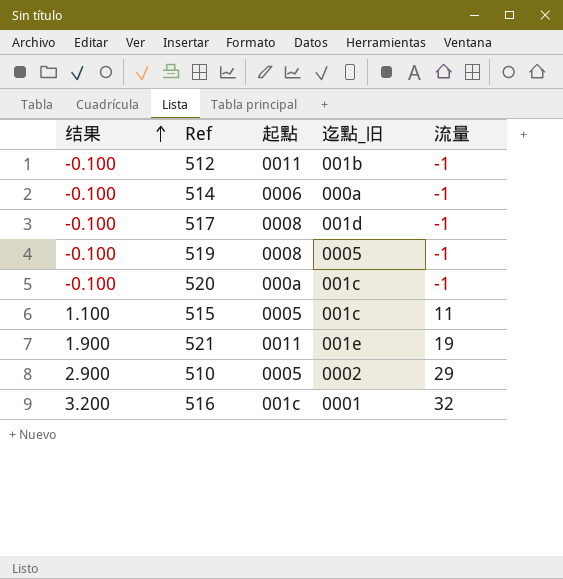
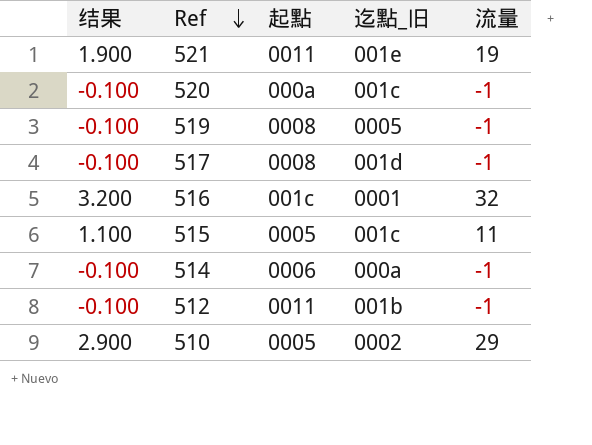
row order: 结果 ascending -> Ref descending

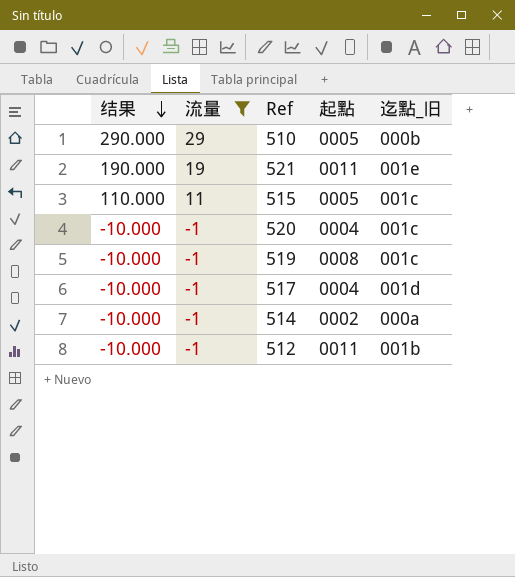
filter: none -> 流量 != 32
row order: Ref descending -> 结果 descending
column 结果 | formula: [流量] * 0.1 -> [流量] * 10
column 流量 | position: 5 -> 2
510 | 迄點_旧: 0002 -> 000b
520 | 起點: 000a -> 0004
519 | 迄點_旧: 0005 -> 001c
517 | 起點: 0008 -> 0004
514 | 起點: 0006 -> 0002

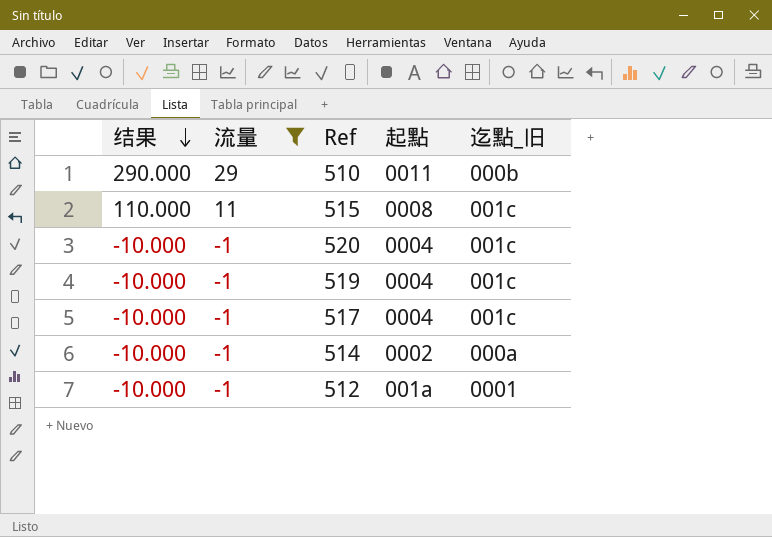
row 521: 190.000 | 19 | 0011 | 001e -> none
510 | 起點: 0005 -> 0011
515 | 起點: 0005 -> 0008
519 | 起點: 0008 -> 0004
517 | 迄點_旧: 001d -> 001c
512 | 起點: 0011 -> 001a
512 | 迄點_旧: 001b -> 0001

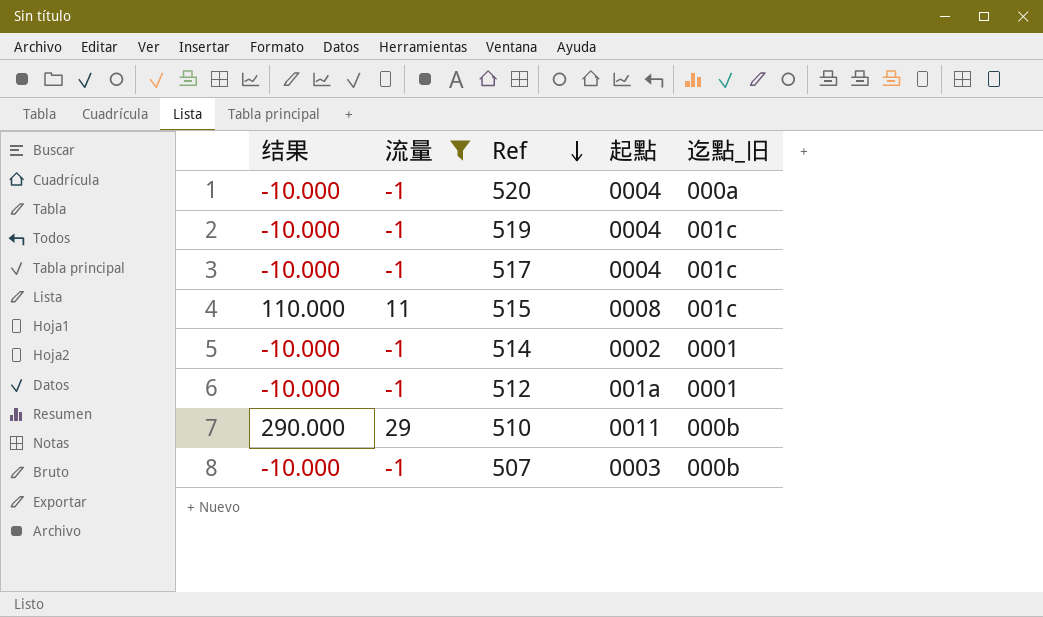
row order: 结果 descending -> Ref descending
520 | 迄點_旧: 001c -> 000a
514 | 迄點_旧: 000a -> 0001
row 507: none -> -10.000 | -1 | 0003 | 000b

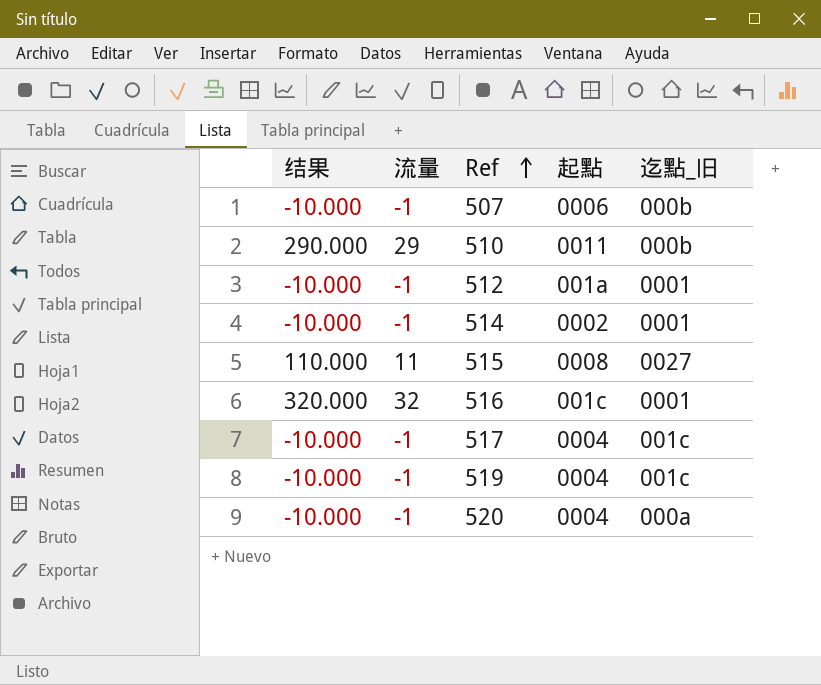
filter: 流量 != 32 -> none
row order: Ref descending -> Ref ascending
507 | 起點: 0003 -> 0006
515 | 迄點_旧: 001c -> 0027

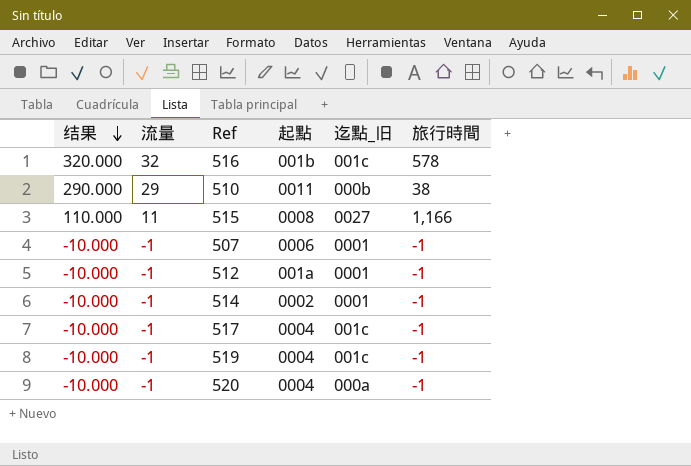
row order: Ref ascending -> 结果 descending
column 旅行時間 | position: none -> 6
516 | 起點: 001c -> 001b
516 | 迄點_旧: 0001 -> 001c
507 | 迄點_旧: 000b -> 0001

